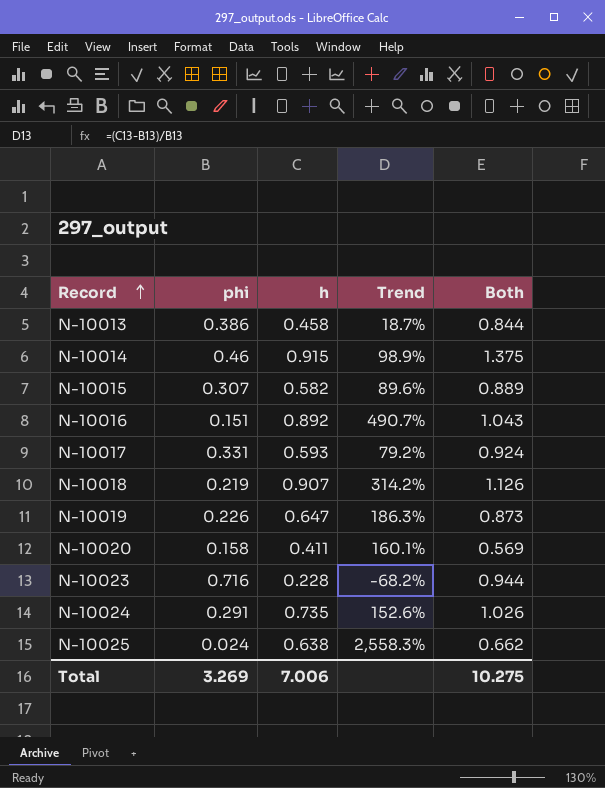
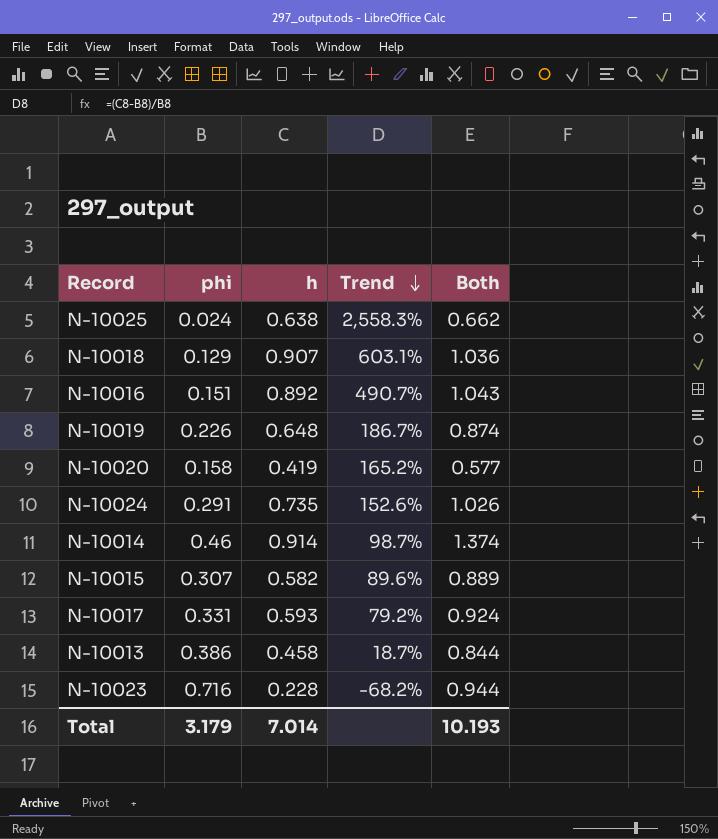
row order: Record ascending -> Trend descending
N-10018 | phi: 0.219 -> 0.129
N-10018 | Trend: 314.2% -> 603.1%
N-10018 | Both: 1.126 -> 1.036
N-10019 | h: 0.647 -> 0.648
N-10019 | Trend: 186.3% -> 186.7%
N-10019 | Both: 0.873 -> 0.874
N-10020 | h: 0.411 -> 0.419
N-10020 | Trend: 160.1% -> 165.2%
N-10020 | Both: 0.569 -> 0.577
N-10014 | h: 0.915 -> 0.914
N-10014 | Trend: 98.9% -> 98.7%
N-10014 | Both: 1.375 -> 1.374
Total | phi: 3.269 -> 3.179
Total | h: 7.006 -> 7.014
Total | Both: 10.275 -> 10.193

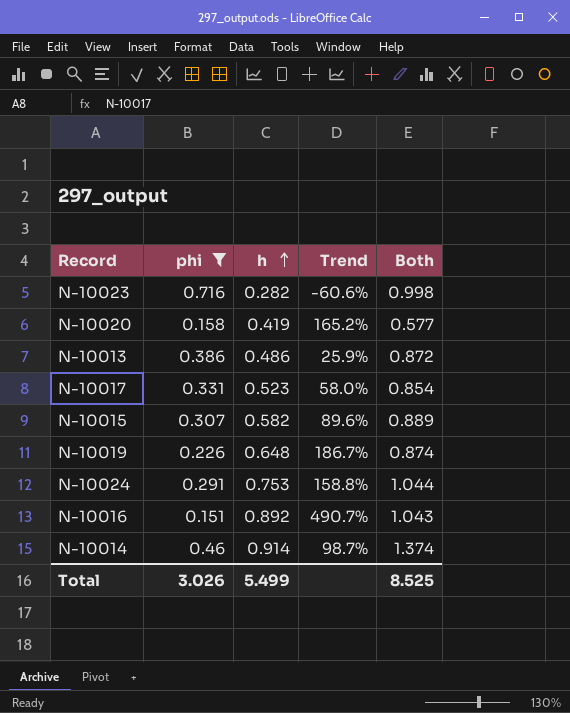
filter: none -> phi >= 0.151
row order: Trend descending -> h ascending
N-10023 | h: 0.228 -> 0.282
N-10023 | Trend: -68.2% -> -60.6%
N-10023 | Both: 0.944 -> 0.998
N-10013 | h: 0.458 -> 0.486
N-10013 | Trend: 18.7% -> 25.9%
N-10013 | Both: 0.844 -> 0.872
N-10017 | h: 0.593 -> 0.523
N-10017 | Trend: 79.2% -> 58.0%
N-10017 | Both: 0.924 -> 0.854
N-10024 | h: 0.735 -> 0.753
N-10024 | Trend: 152.6% -> 158.8%
N-10024 | Both: 1.026 -> 1.044
Total | phi: 3.179 -> 3.026
Total | h: 7.014 -> 5.499
Total | Both: 10.193 -> 8.525

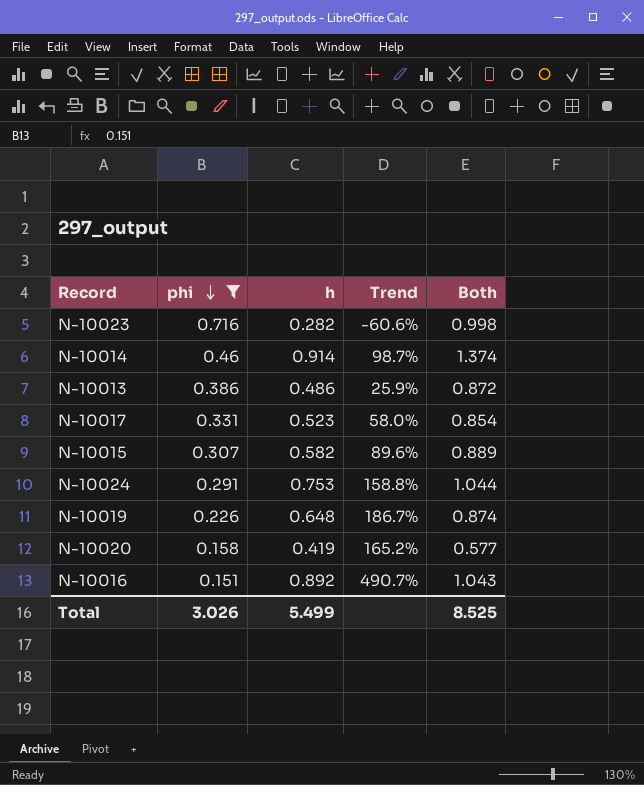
row order: h ascending -> phi descending

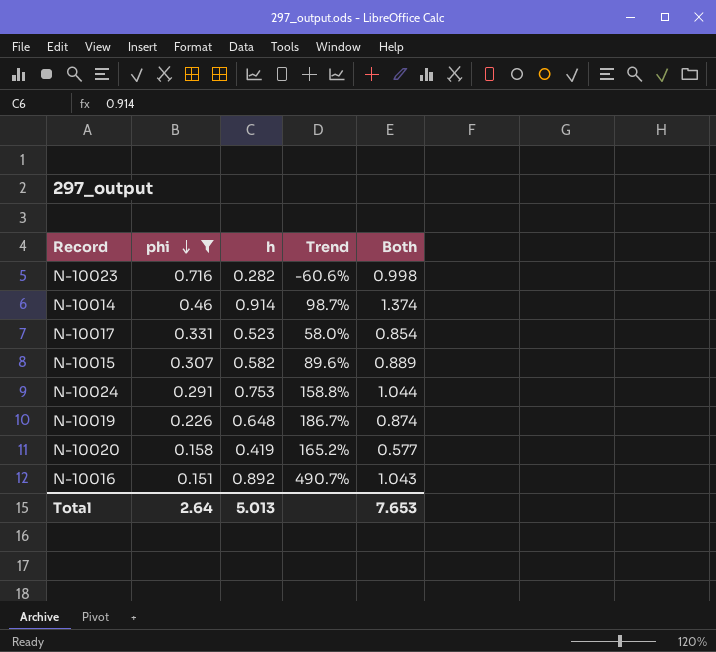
row N-10013: 0.386 | 0.486 | 25.9% | 0.872 -> none
Total | phi: 3.026 -> 2.64
Total | h: 5.499 -> 5.013
Total | Both: 8.525 -> 7.653

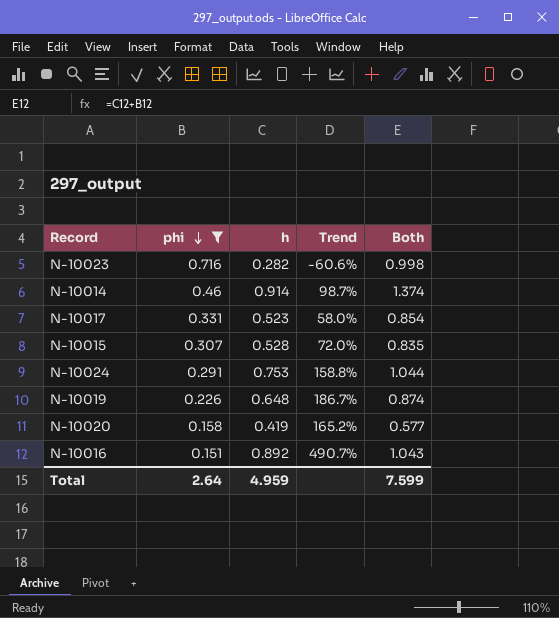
N-10015 | h: 0.582 -> 0.528
N-10015 | Trend: 89.6% -> 72.0%
N-10015 | Both: 0.889 -> 0.835
Total | h: 5.013 -> 4.959
Total | Both: 7.653 -> 7.599

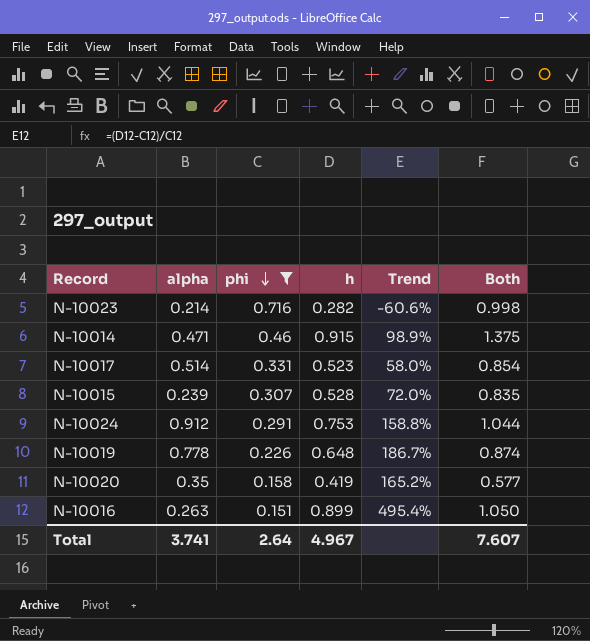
column alpha | position: none -> 2
N-10014 | h: 0.914 -> 0.915
N-10014 | Trend: 98.7% -> 98.9%
N-10014 | Both: 1.374 -> 1.375
N-10016 | h: 0.892 -> 0.899
N-10016 | Trend: 490.7% -> 495.4%
N-10016 | Both: 1.043 -> 1.050
Total | h: 4.959 -> 4.967
Total | Both: 7.599 -> 7.607

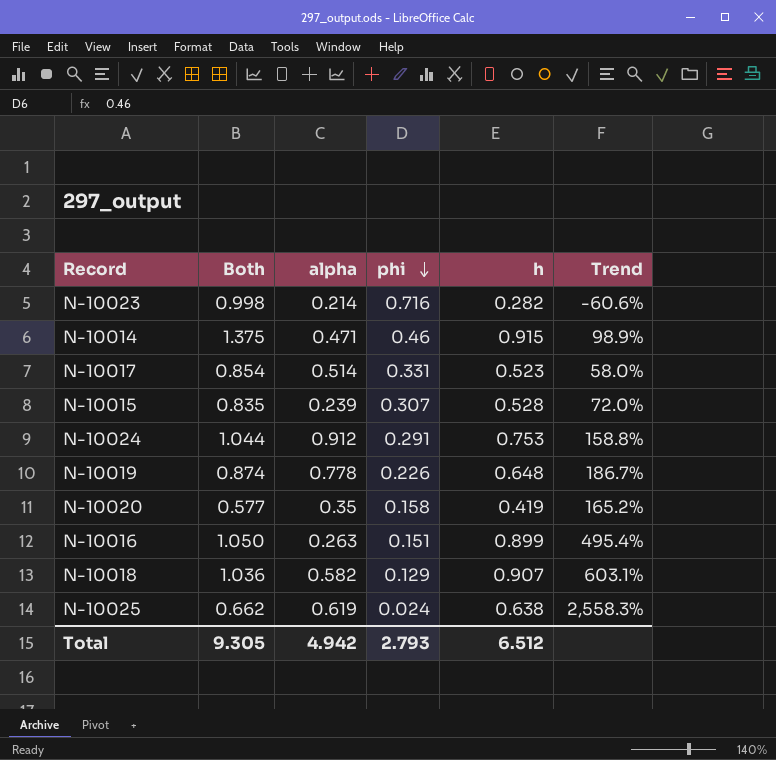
filter: phi >= 0.151 -> none
column Both | position: 6 -> 2
Total | Both: 7.607 -> 9.305
Total | alpha: 3.741 -> 4.942
Total | phi: 2.64 -> 2.793
Total | h: 4.967 -> 6.512

